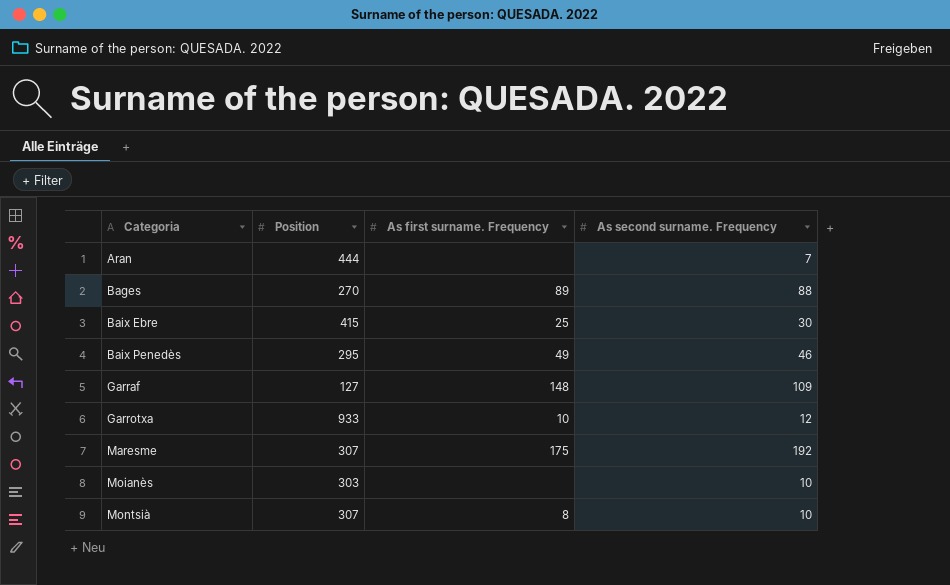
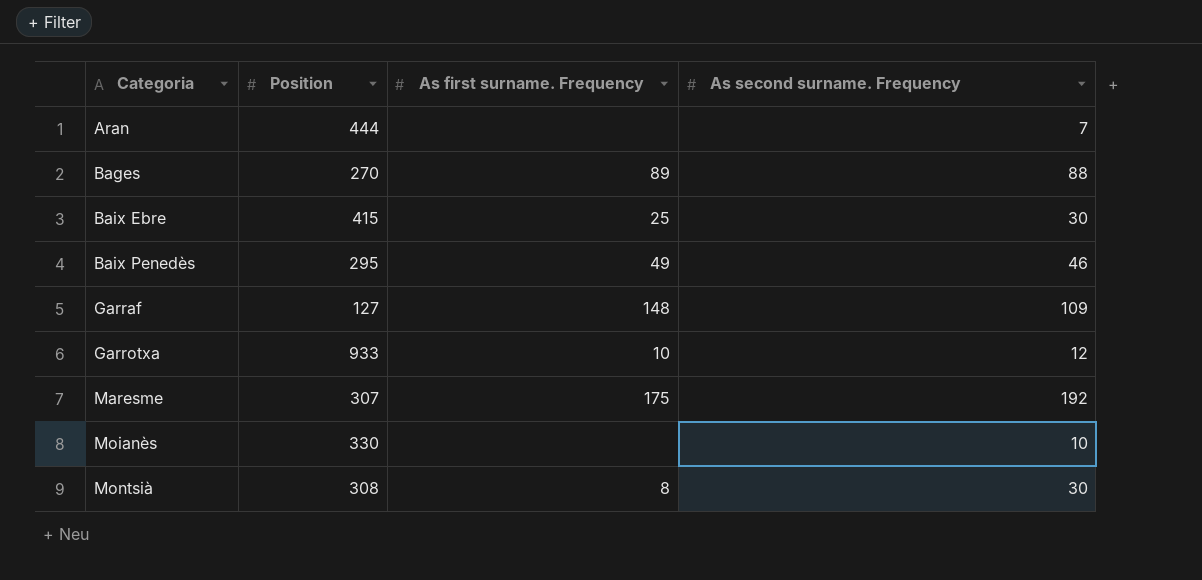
Moianès | Position: 303 -> 330
Montsià | Position: 307 -> 308
Montsià | As second surname. Frequency: 10 -> 30

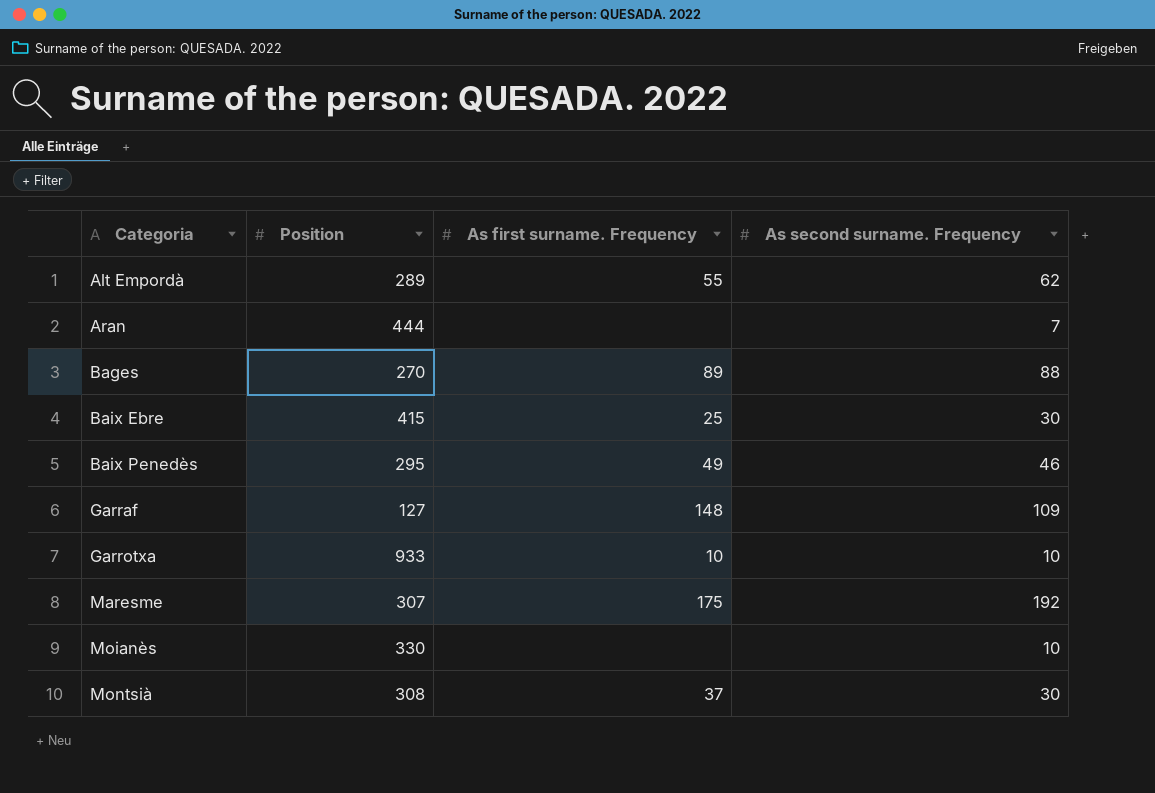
row Alt Empordà: none -> 289 | 55 | 62
Garrotxa | As second surname. Frequency: 12 -> 10
Montsià | As first surname. Frequency: 8 -> 37

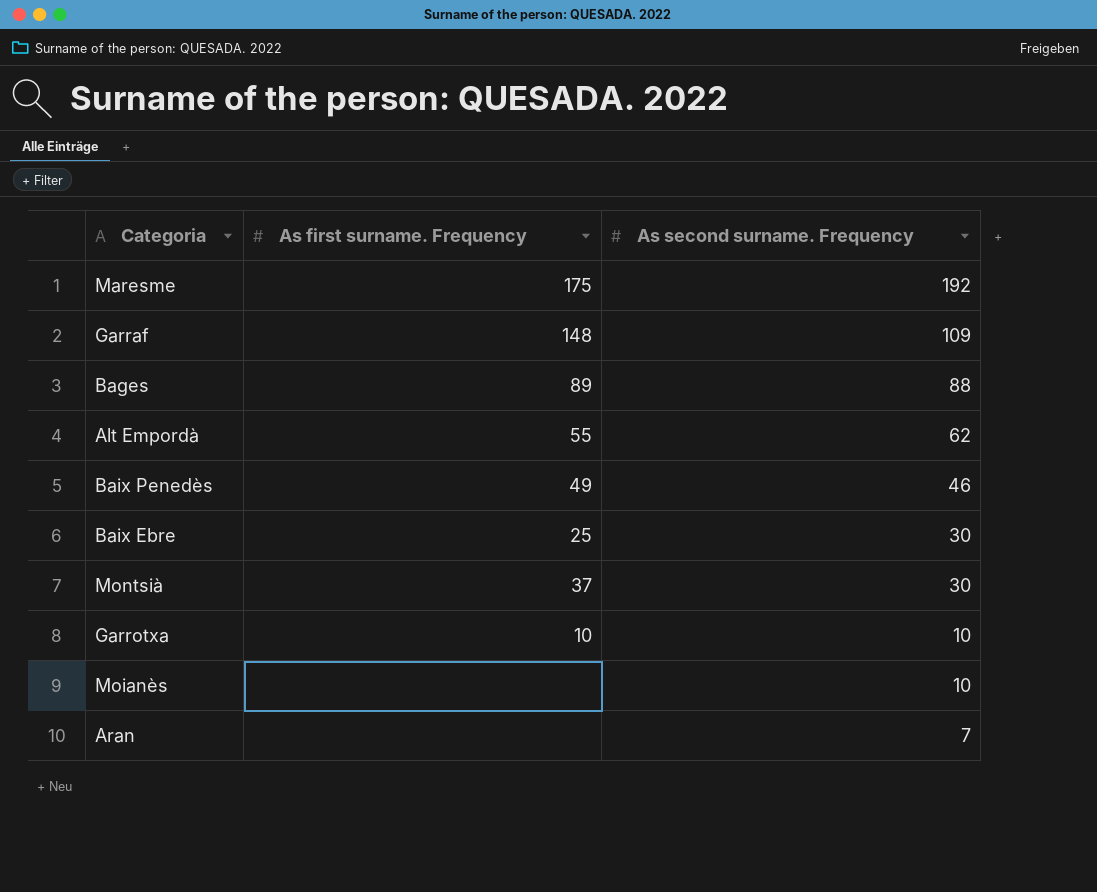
row order: Categoria ascending -> As second surname. Frequency descending
column Position | position: 2 -> none

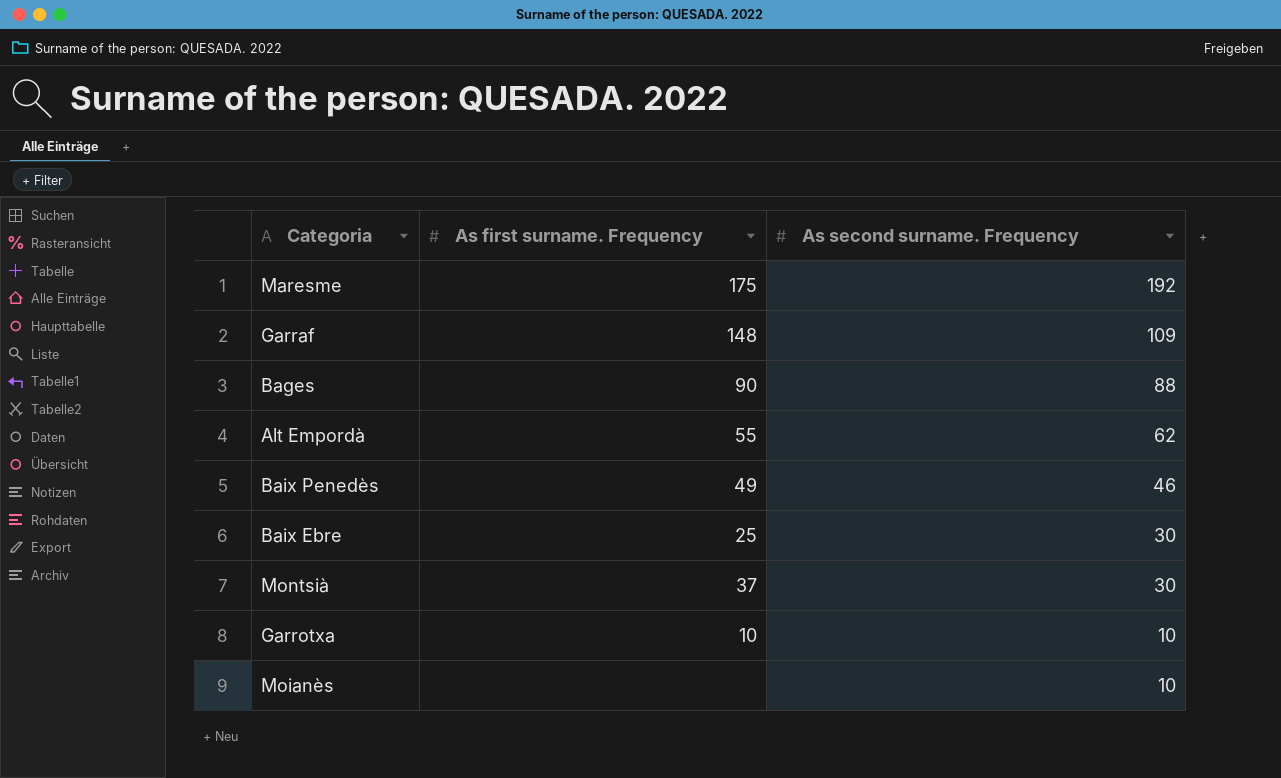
row Aran: none | 7 -> none
Bages | As first surname. Frequency: 89 -> 90

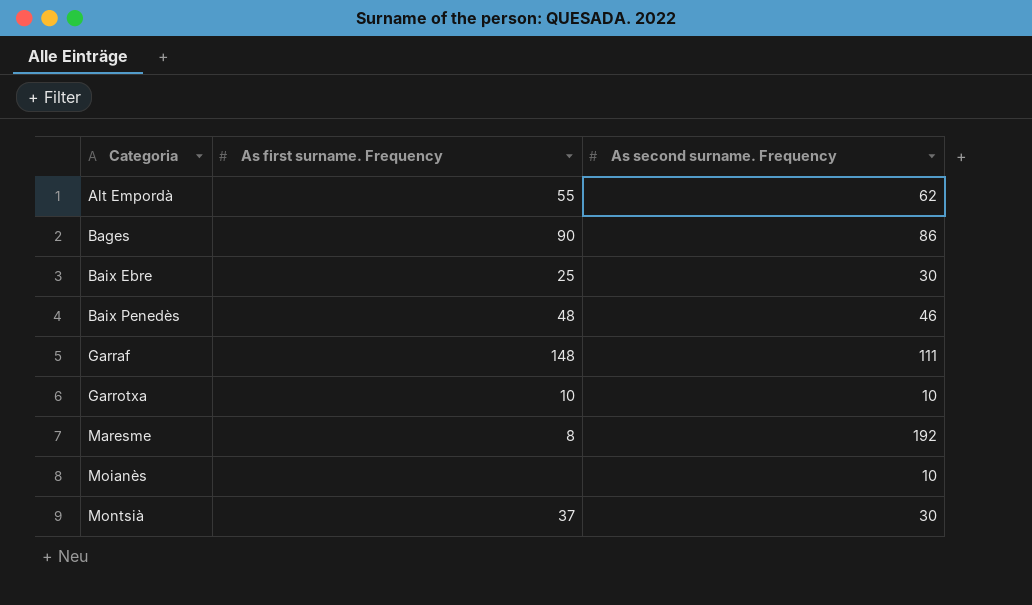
row order: As second surname. Frequency descending -> Categoria ascending
Bages | As second surname. Frequency: 88 -> 86
Baix Penedès | As first surname. Frequency: 49 -> 48
Garraf | As second surname. Frequency: 109 -> 111
Maresme | As first surname. Frequency: 175 -> 8

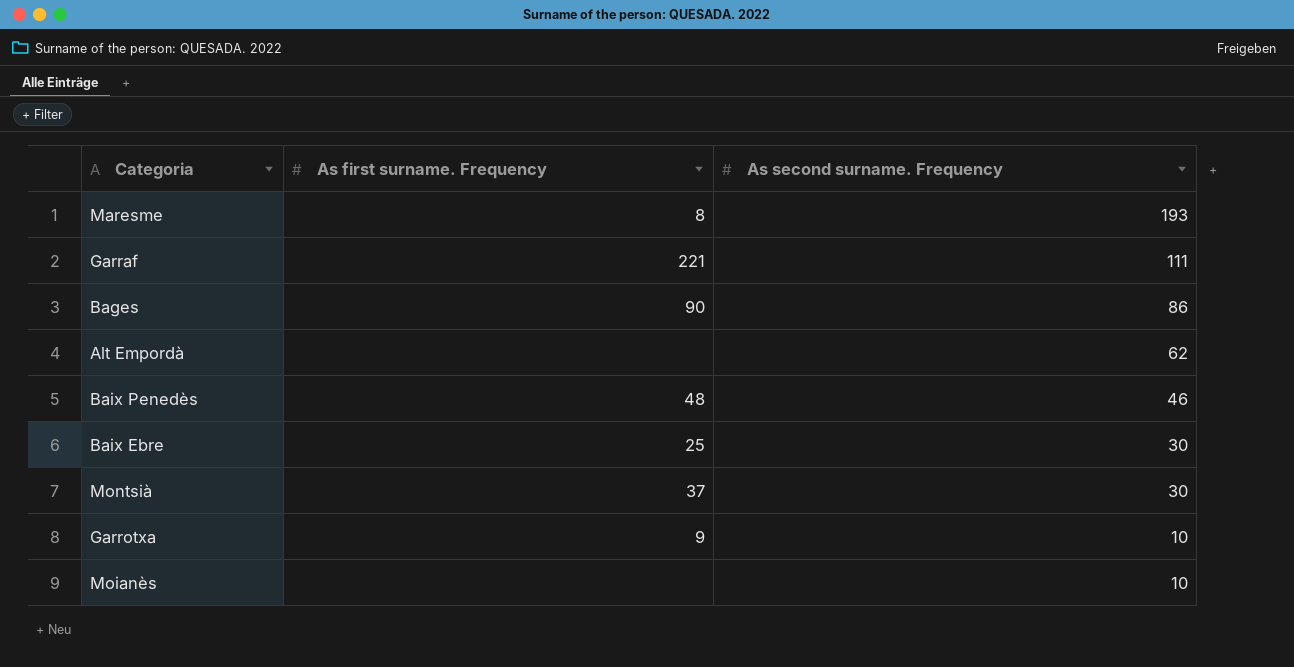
row order: Categoria ascending -> As second surname. Frequency descending
Maresme | As second surname. Frequency: 192 -> 193
Garraf | As first surname. Frequency: 148 -> 221
Alt Empordà | As first surname. Frequency: 55 -> none
Garrotxa | As first surname. Frequency: 10 -> 9

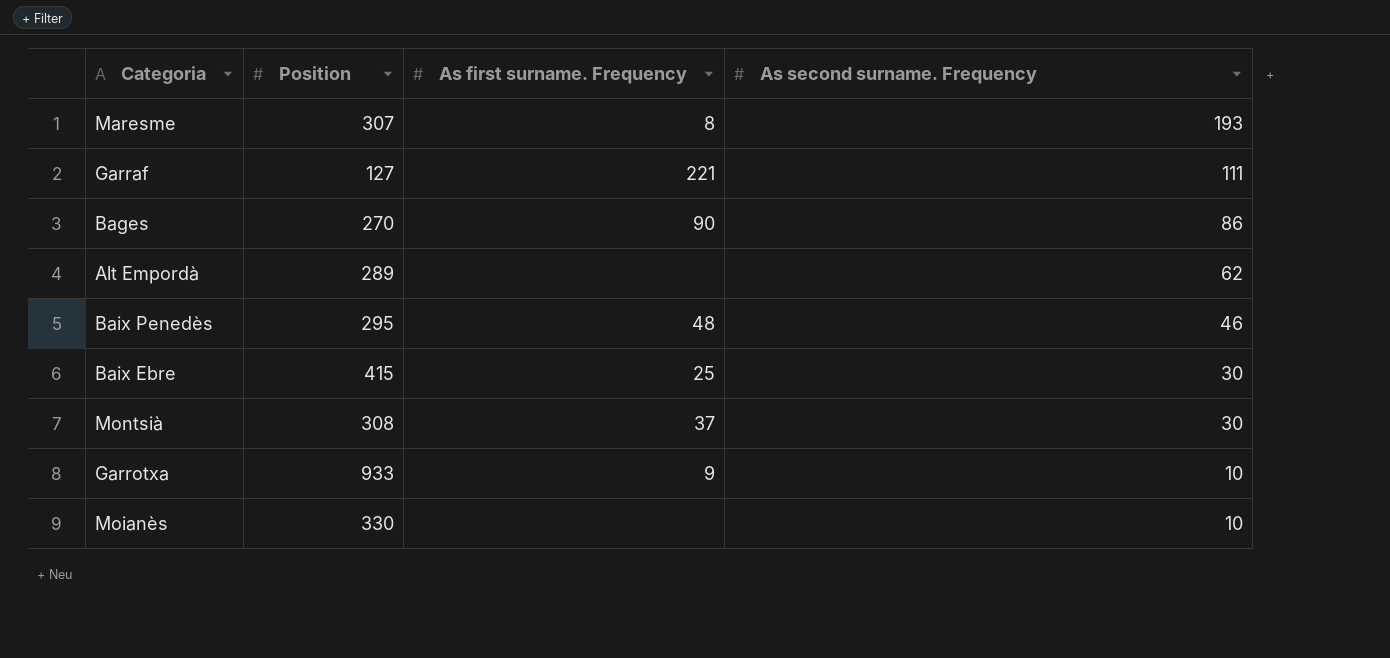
column Position | position: none -> 2

